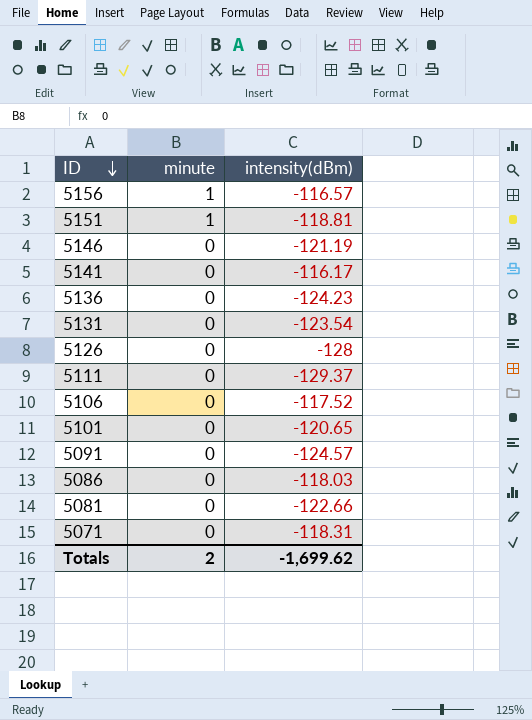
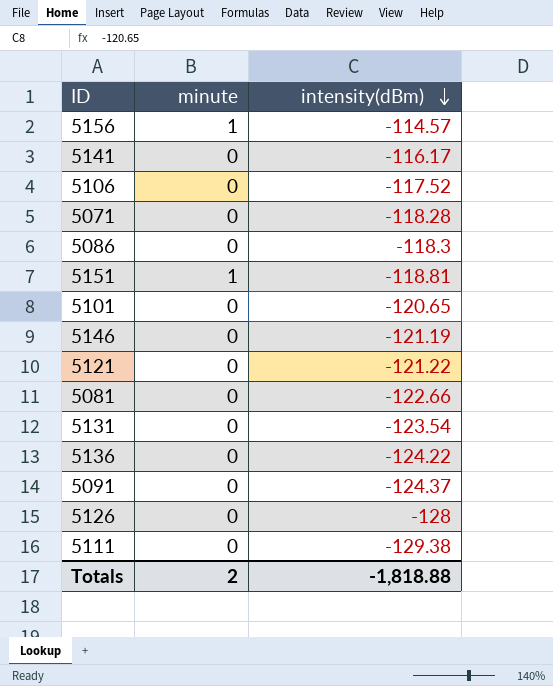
row order: ID descending -> intensity(dBm) descending
5156 | intensity(dBm): -116.57 -> -114.57
5071 | intensity(dBm): -118.31 -> -118.28
5086 | intensity(dBm): -118.03 -> -118.3
row 5121: none -> 0 | -121.22
5136 | intensity(dBm): -124.23 -> -124.22
5091 | intensity(dBm): -124.57 -> -124.37
5111 | intensity(dBm): -129.37 -> -129.38
Totals | intensity(dBm): -1,699.62 -> -1,818.88

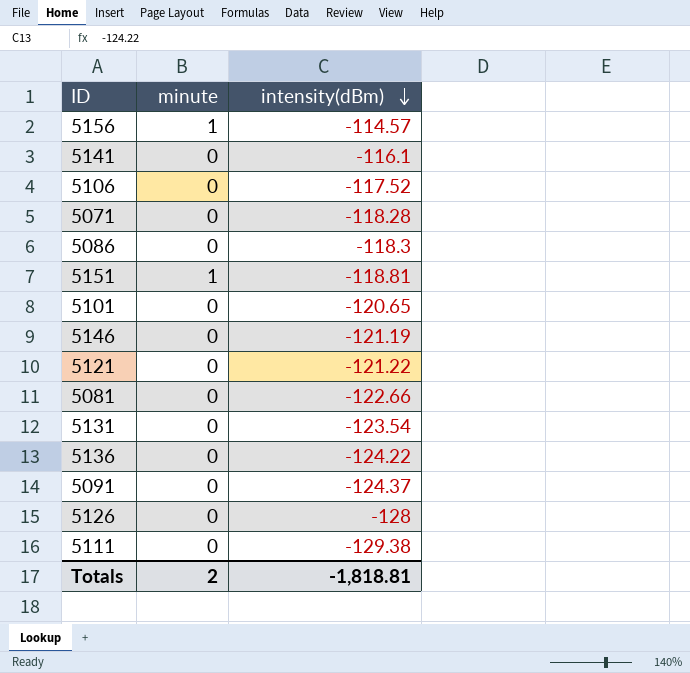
5141 | intensity(dBm): -116.17 -> -116.1
Totals | intensity(dBm): -1,818.88 -> -1,818.81

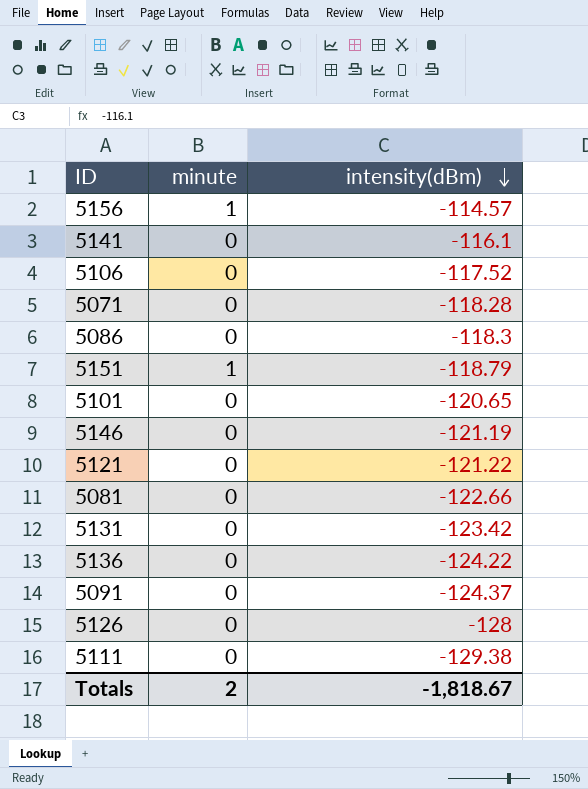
5151 | intensity(dBm): -118.81 -> -118.79
5131 | intensity(dBm): -123.54 -> -123.42
Totals | intensity(dBm): -1,818.81 -> -1,818.67

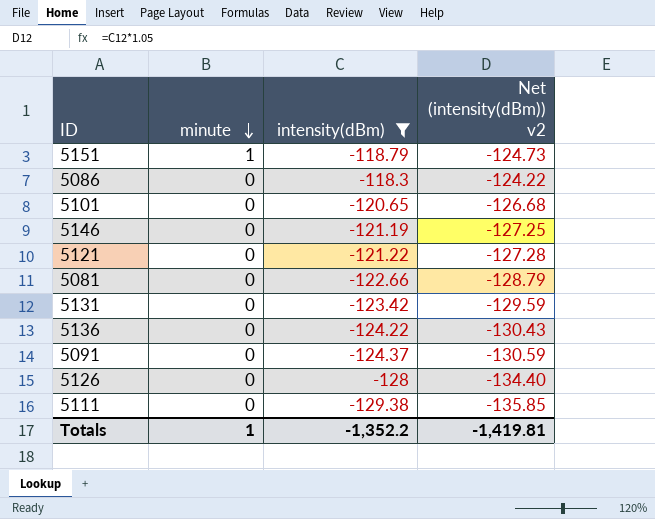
filter: none -> intensity(dBm) <= -118.3
row order: intensity(dBm) descending -> minute descending
column Net (intensity(dBm)) v2 | formula: none -> [intensity(dBm)] * 1.05
Totals | minute: 2 -> 1
Totals | intensity(dBm): -1,818.67 -> -1,352.2

